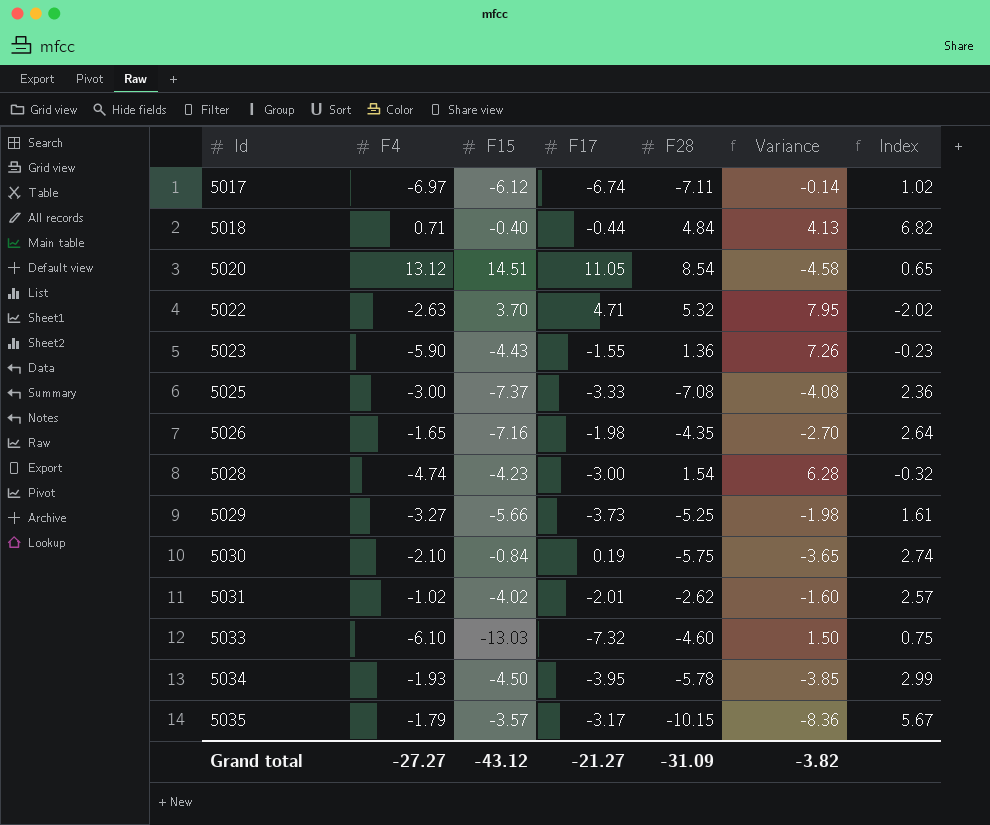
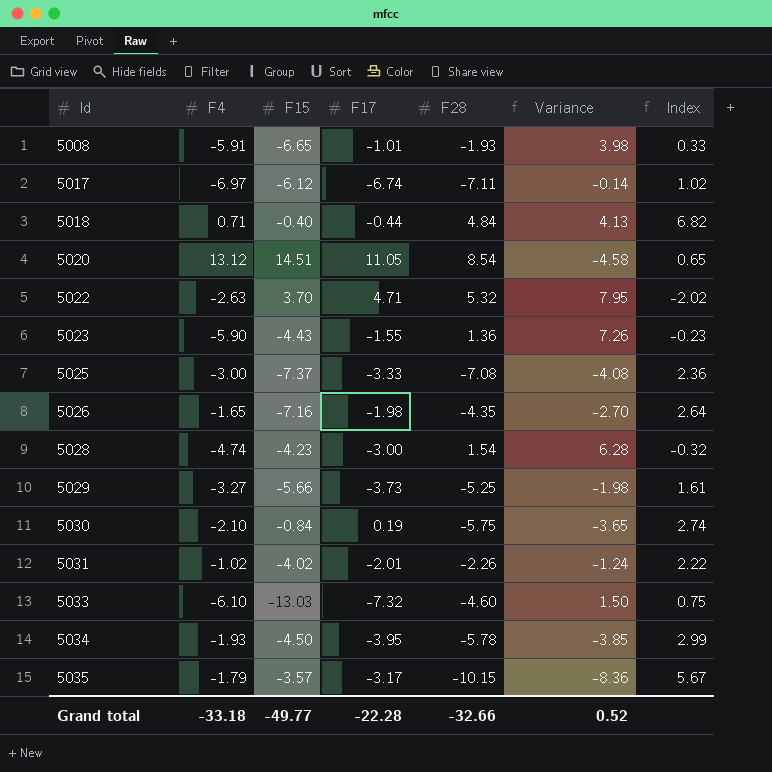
row 5008: none -> -5.91 | -6.65 | -1.01 | -1.93 | 3.98 | 0.33
5031 | F28: -2.62 -> -2.26
5031 | Variance: -1.60 -> -1.24
5031 | Index: 2.57 -> 2.22
Grand total | F4: -27.27 -> -33.18
Grand total | F15: -43.12 -> -49.77
Grand total | F17: -21.27 -> -22.28
Grand total | F28: -31.09 -> -32.66
Grand total | Variance: -3.82 -> 0.52

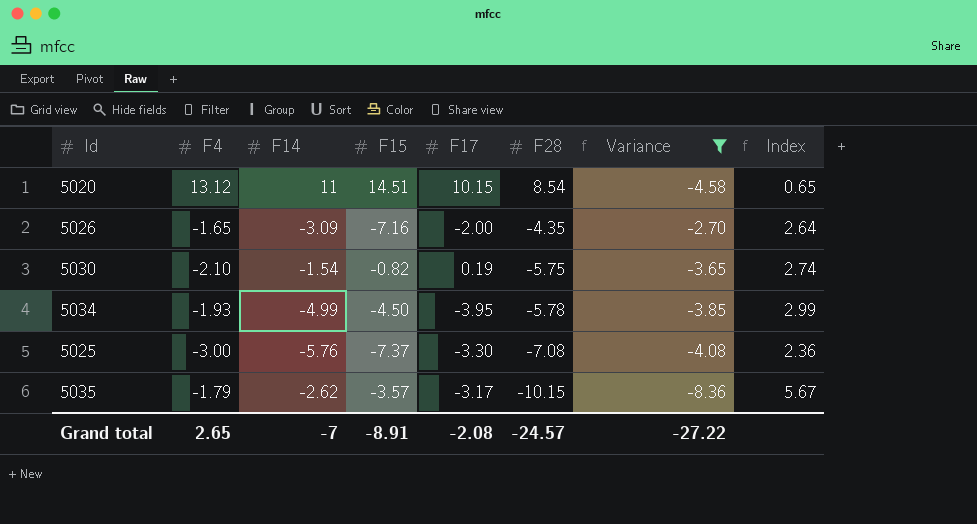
filter: none -> Variance <= -2.70
row order: Id ascending -> F28 descending
column F14 | position: none -> 3
5020 | F17: 11.05 -> 10.15
5026 | F17: -1.98 -> -2.00
5030 | F15: -0.84 -> -0.82
5025 | F17: -3.33 -> -3.30
Grand total | F4: -33.18 -> 2.65
Grand total | F15: -49.77 -> -8.91
Grand total | F17: -22.28 -> -2.08
Grand total | F28: -32.66 -> -24.57
Grand total | Variance: 0.52 -> -27.22

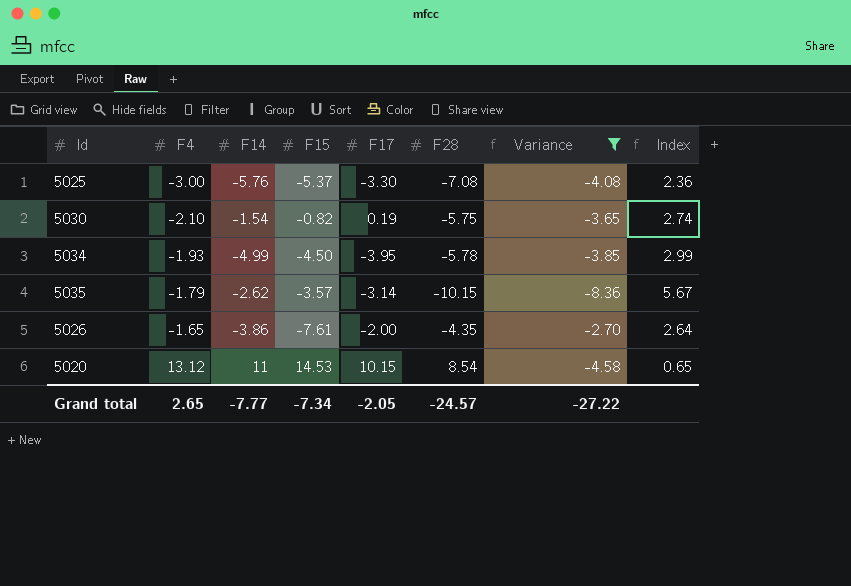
row order: F28 descending -> F4 ascending
5025 | F15: -7.37 -> -5.37
5035 | F17: -3.17 -> -3.14
5026 | F14: -3.09 -> -3.86
5026 | F15: -7.16 -> -7.61
5020 | F15: 14.51 -> 14.53
Grand total | F14: -7 -> -7.77
Grand total | F15: -8.91 -> -7.34
Grand total | F17: -2.08 -> -2.05

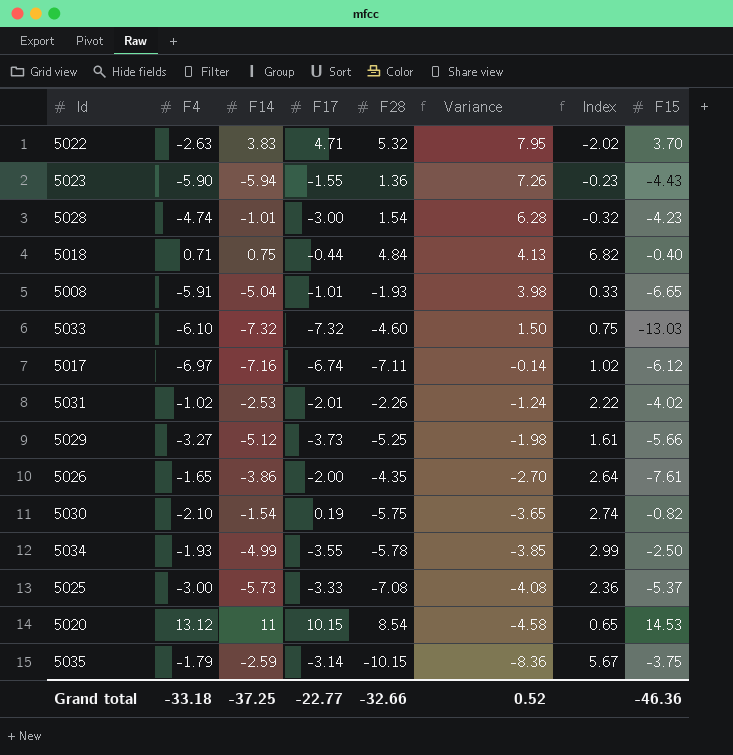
filter: Variance <= -2.70 -> none
row order: F4 ascending -> Variance descending
column F15 | position: 4 -> 8
5034 | F17: -3.95 -> -3.55
5034 | F15: -4.50 -> -2.50
5025 | F14: -5.76 -> -5.73
5025 | F17: -3.30 -> -3.33
5035 | F14: -2.62 -> -2.59
5035 | F15: -3.57 -> -3.75
Grand total | F4: 2.65 -> -33.18
Grand total | F14: -7.77 -> -37.25
Grand total | F17: -2.05 -> -22.77
Grand total | F28: -24.57 -> -32.66
Grand total | Variance: -27.22 -> 0.52
Grand total | F15: -7.34 -> -46.36

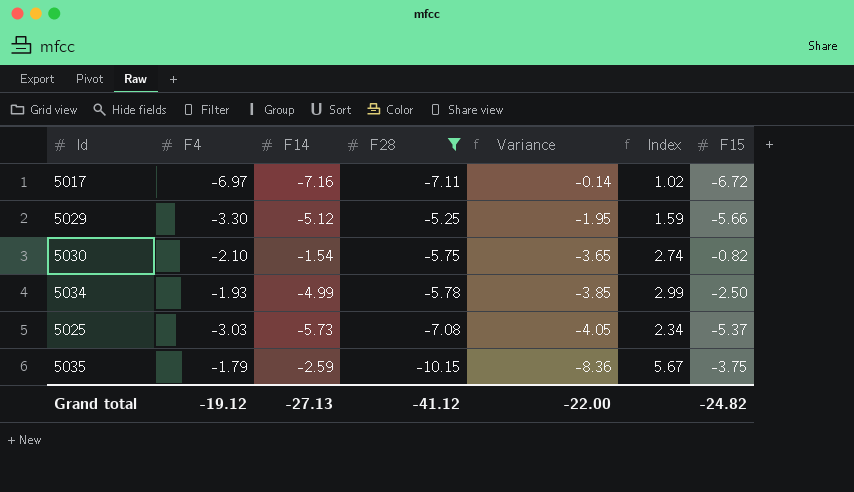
filter: none -> F28 <= -5.25
column F17 | position: 4 -> none
5017 | F15: -6.12 -> -6.72
5029 | F4: -3.27 -> -3.30
5029 | Variance: -1.98 -> -1.95
5029 | Index: 1.61 -> 1.59
5025 | F4: -3.00 -> -3.03
5025 | Variance: -4.08 -> -4.05
5025 | Index: 2.36 -> 2.34
Grand total | F4: -33.18 -> -19.12
Grand total | F14: -37.25 -> -27.13
Grand total | F28: -32.66 -> -41.12
Grand total | Variance: 0.52 -> -22.00
Grand total | F15: -46.36 -> -24.82

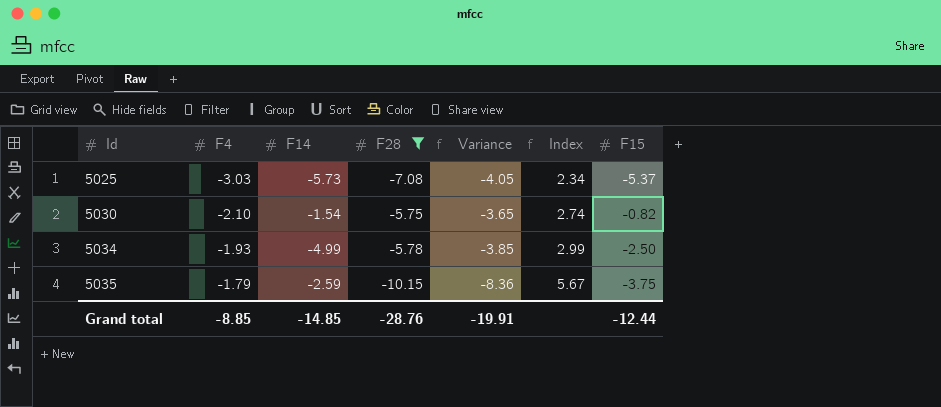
row order: Variance descending -> Id ascending
row 5017: -6.97 | -7.16 | -7.11 | -0.14 | 1.02 | -6.72 -> none
row 5029: -3.30 | -5.12 | -5.25 | -1.95 | 1.59 | -5.66 -> none
Grand total | F4: -19.12 -> -8.85
Grand total | F14: -27.13 -> -14.85
Grand total | F28: -41.12 -> -28.76
Grand total | Variance: -22.00 -> -19.91
Grand total | F15: -24.82 -> -12.44

